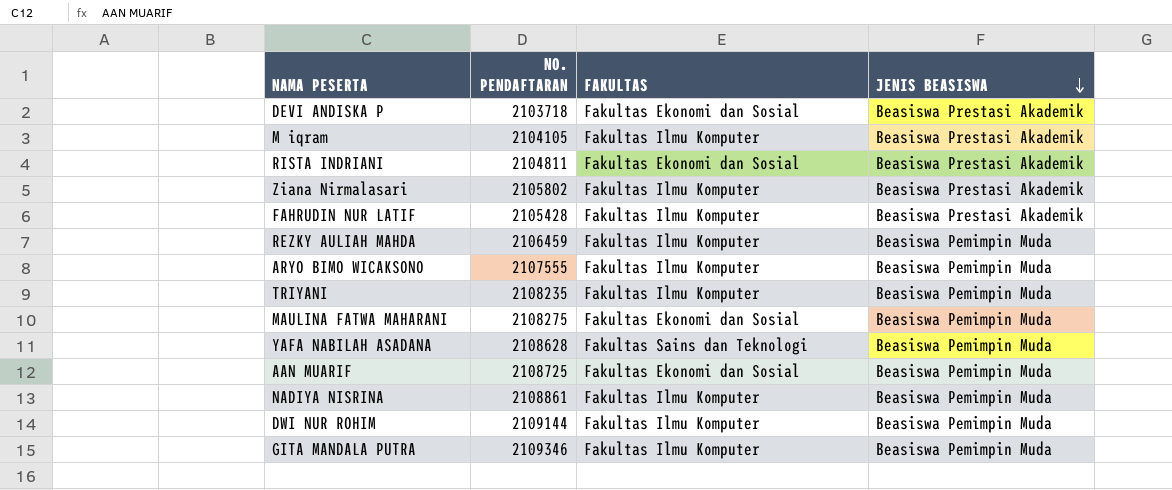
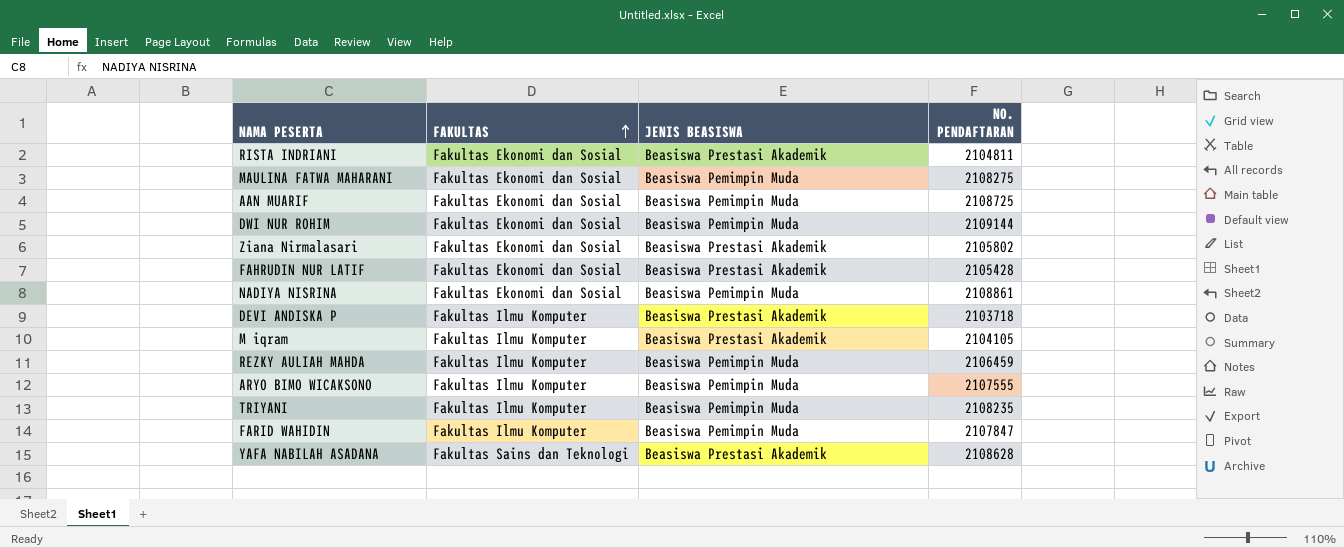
row order: JENIS BEASISWA descending -> FAKULTAS ascending
column NO. PENDAFTARAN | position: 2 -> 4
row GITA MANDALA PUTRA: 2109346 | Fakultas Ilmu Komputer | Beasiswa Pemimpin Muda -> none
DWI NUR ROHIM | FAKULTAS: Fakultas Ilmu Komputer -> Fakultas Ekonomi dan Sosial
Ziana Nirmalasari | FAKULTAS: Fakultas Ilmu Komputer -> Fakultas Ekonomi dan Sosial
FAHRUDIN NUR LATIF | FAKULTAS: Fakultas Ilmu Komputer -> Fakultas Ekonomi dan Sosial
NADIYA NISRINA | FAKULTAS: Fakultas Ilmu Komputer -> Fakultas Ekonomi dan Sosial
DEVI ANDISKA P | FAKULTAS: Fakultas Ekonomi dan Sosial -> Fakultas Ilmu Komputer
row FARID WAHIDIN: none -> Fakultas Ilmu Komputer | Beasiswa Pemimpin Muda | 2107847
YAFA NABILAH ASADANA | JENIS BEASISWA: Beasiswa Pemimpin Muda -> Beasiswa Prestasi Akademik

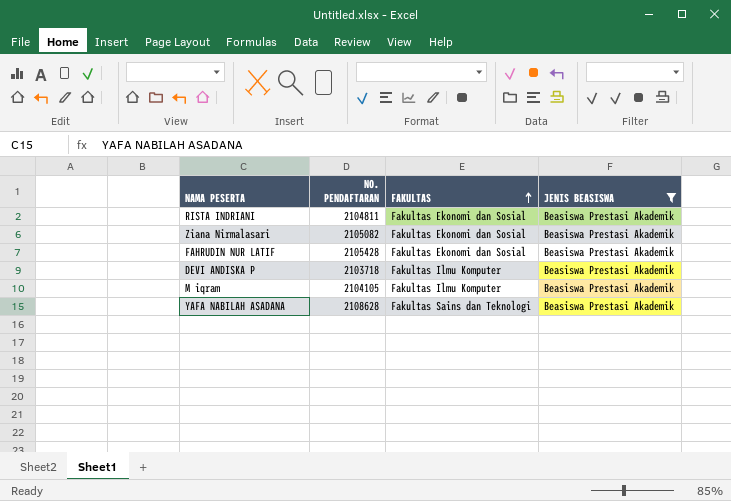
filter: none -> JENIS BEASISWA = Beasiswa Prestasi Akademik
column NO. PENDAFTARAN | position: 4 -> 2
Ziana Nirmalasari | NO. PENDAFTARAN: 2105802 -> 2105082

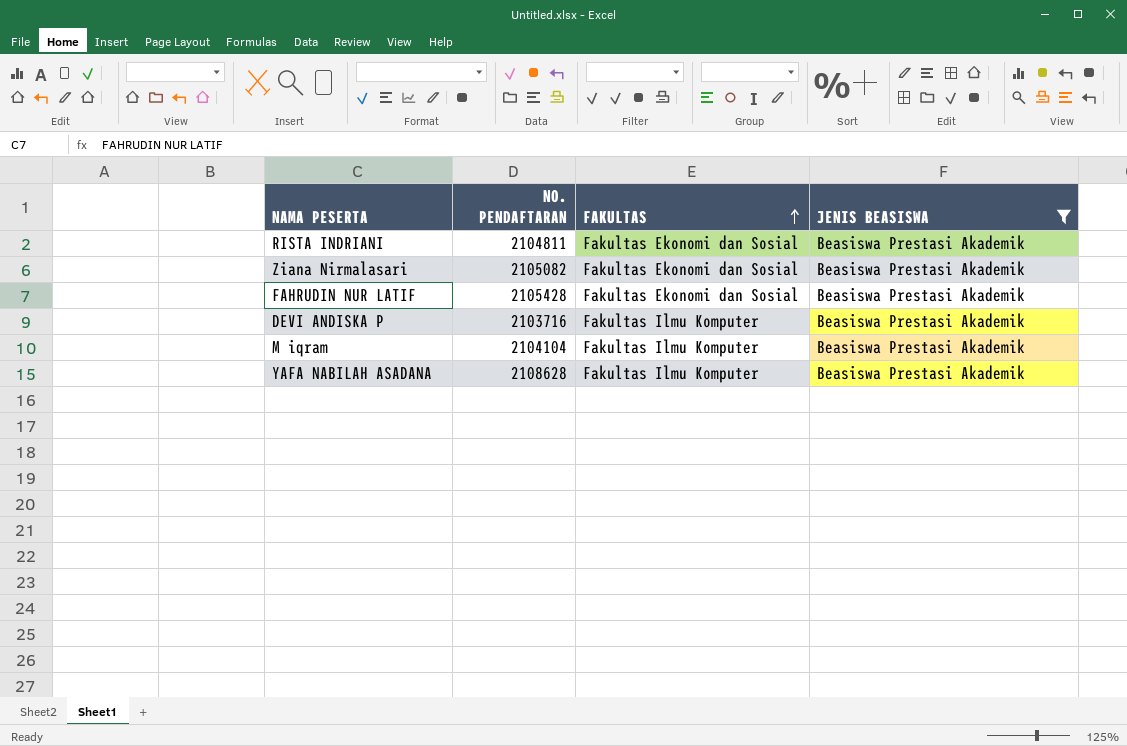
DEVI ANDISKA P | NO. PENDAFTARAN: 2103718 -> 2103716
M iqram | NO. PENDAFTARAN: 2104105 -> 2104104
YAFA NABILAH ASADANA | FAKULTAS: Fakultas Sains dan Teknologi -> Fakultas Ilmu Komputer

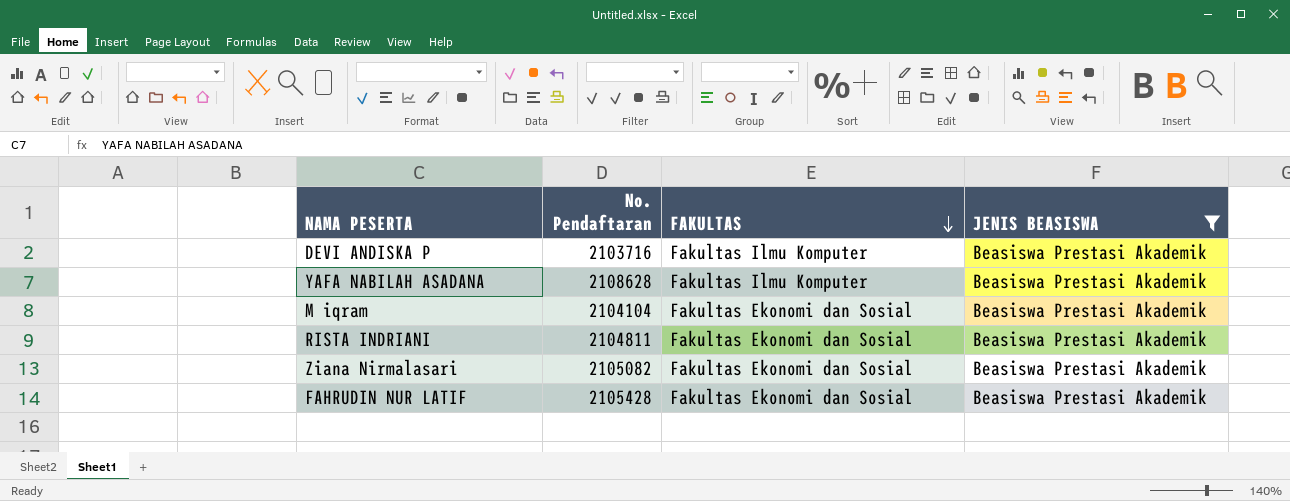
row order: FAKULTAS ascending -> FAKULTAS descending
column name: NO. PENDAFTARAN -> No. Pendaftaran
M iqram | FAKULTAS: Fakultas Ilmu Komputer -> Fakultas Ekonomi dan Sosial

